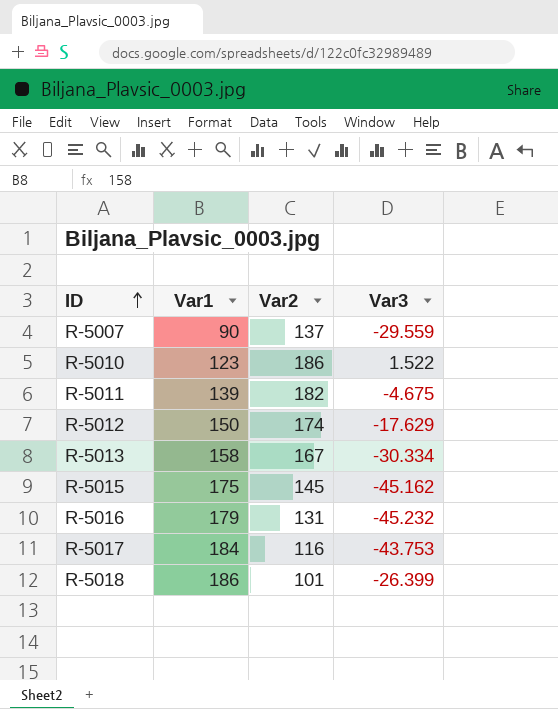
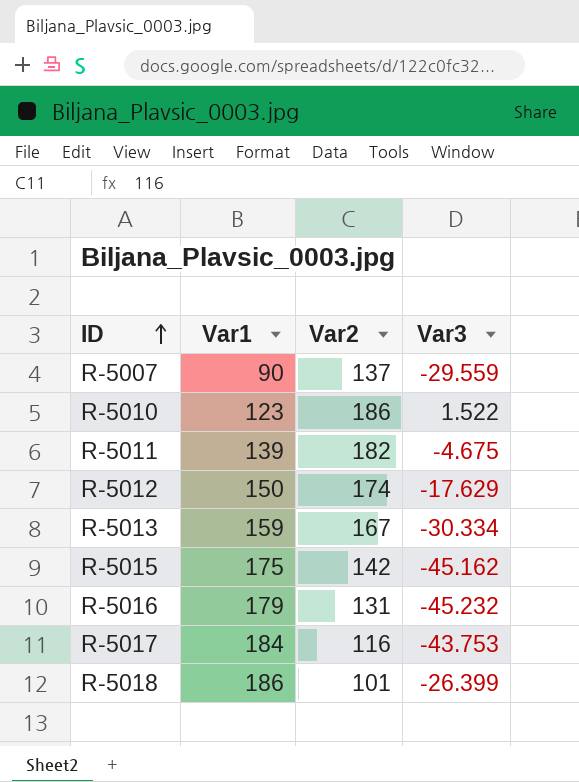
R-5013 | Var1: 158 -> 159
R-5015 | Var2: 145 -> 142

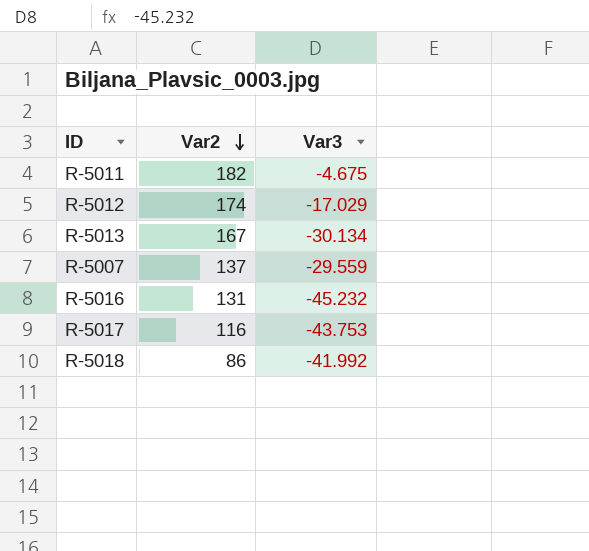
row order: ID ascending -> Var2 descending
column Var1 | position: 2 -> none
row R-5010: 123 | 186 | 1.522 -> none
row R-5015: 175 | 142 | -45.162 -> none
R-5012 | Var3: -17.629 -> -17.029
R-5013 | Var3: -30.334 -> -30.134
R-5018 | Var2: 101 -> 86
R-5018 | Var3: -26.399 -> -41.992

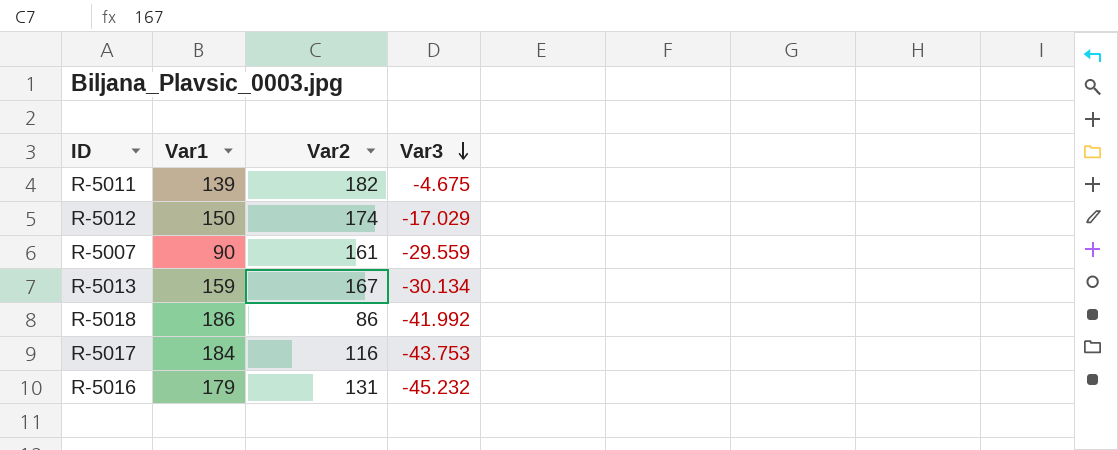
row order: Var2 descending -> Var3 descending
column Var1 | position: none -> 2
R-5007 | Var2: 137 -> 161

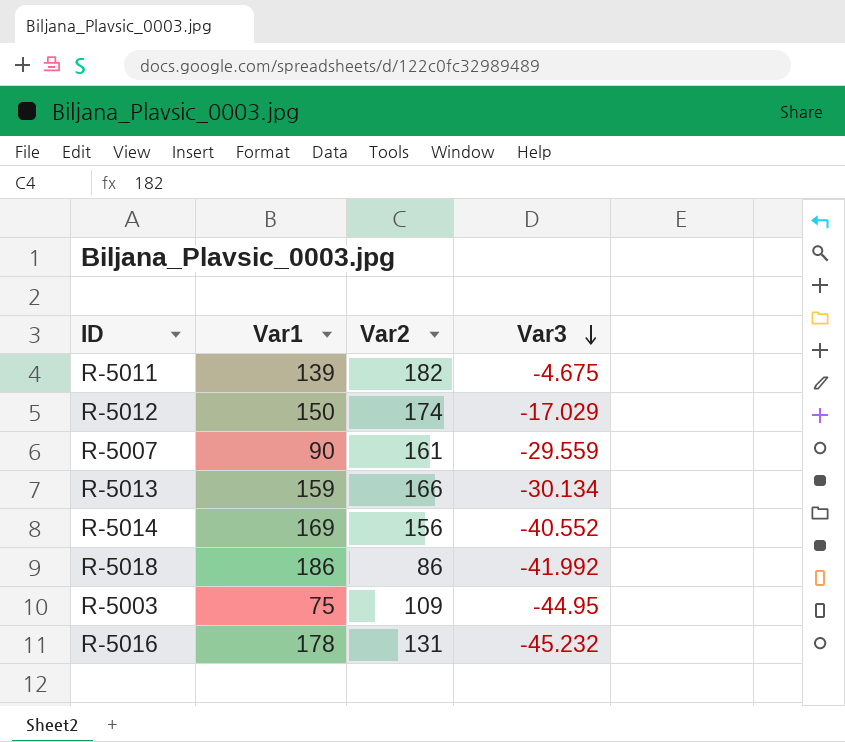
row R-5017: 184 | 116 | -43.753 -> none
R-5013 | Var2: 167 -> 166
row R-5014: none -> 169 | 156 | -40.552
row R-5003: none -> 75 | 109 | -44.95
R-5016 | Var1: 179 -> 178

